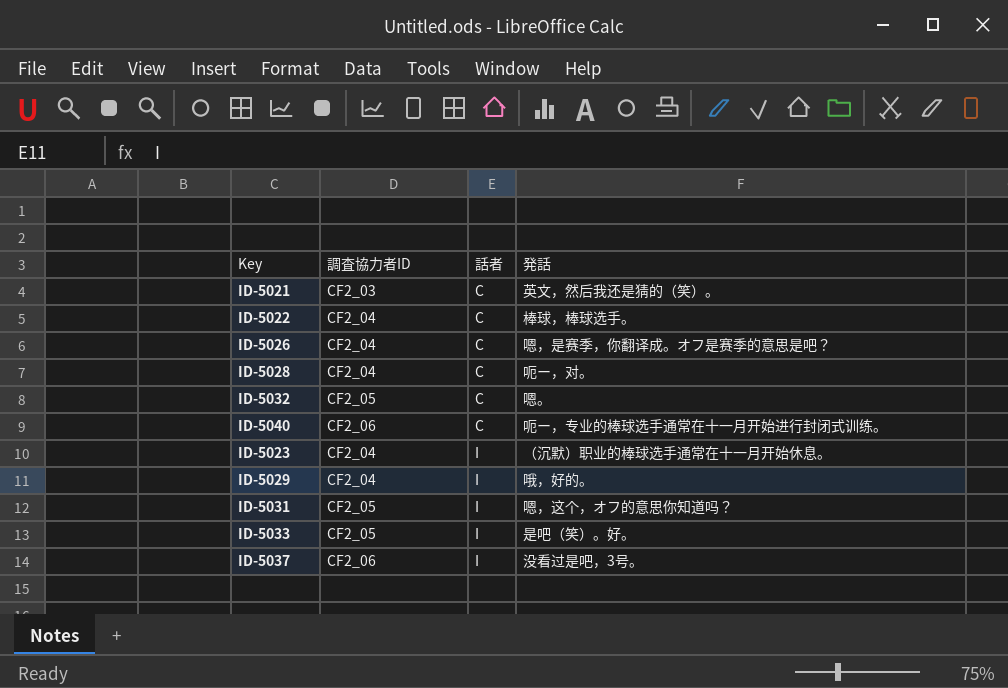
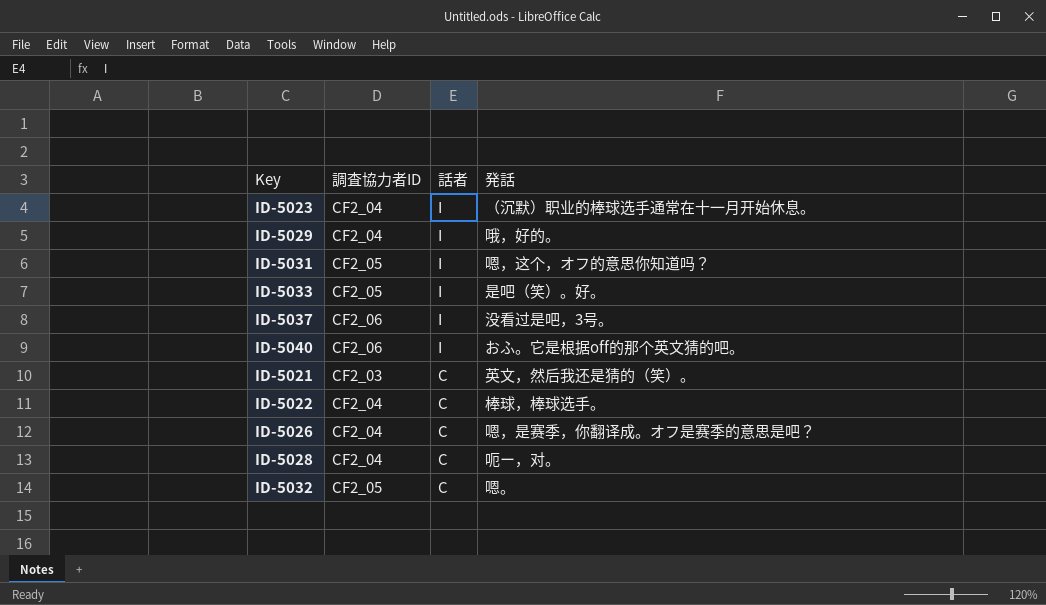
row order: 話者 ascending -> 話者 descending
ID-5040 | 話者: C -> I
ID-5040 | 発話: 呃ー，专业的棒球选手通常在十一月开始进行封闭式训练。 -> おふ。它是根据off的那个英文猜的吧。

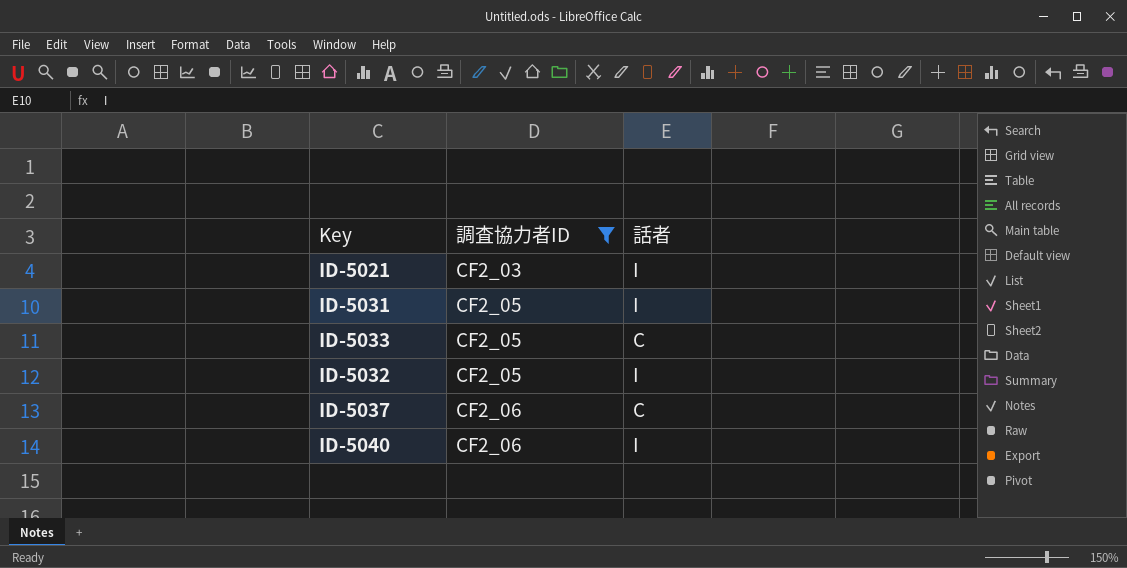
filter: none -> 調査協力者ID != CF2_04
row order: 話者 descending -> 調査協力者ID ascending
column 発話 | position: 4 -> none
ID-5021 | 話者: C -> I
ID-5033 | 話者: I -> C
ID-5032 | 話者: C -> I
ID-5037 | 話者: I -> C

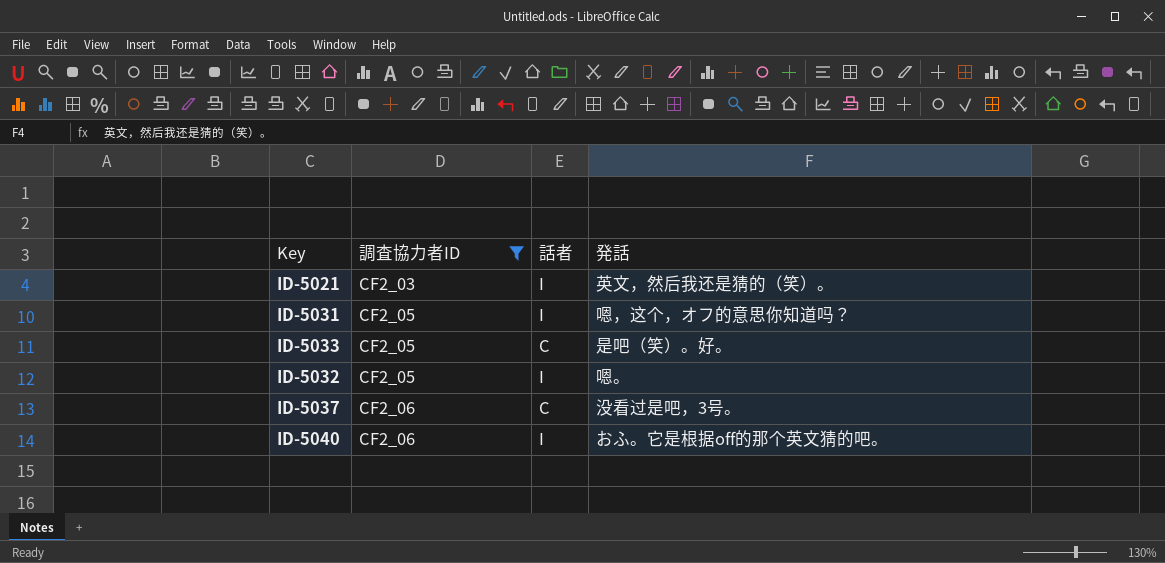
column 発話 | position: none -> 4

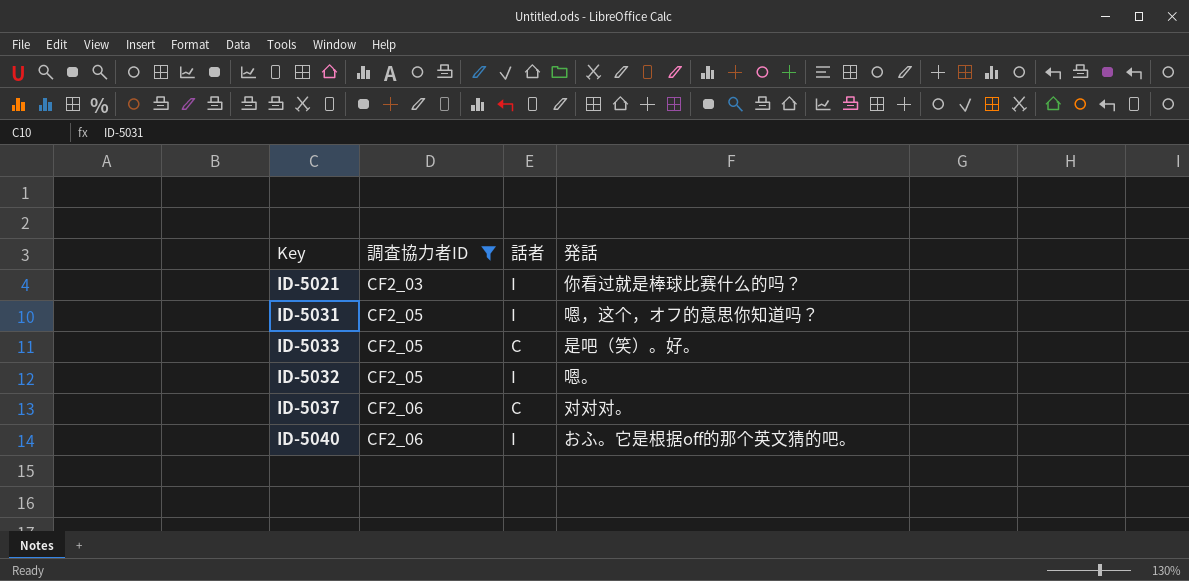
ID-5021 | 発話: 英文，然后我还是猜的（笑）。 -> 你看过就是棒球比赛什么的吗？
ID-5037 | 発話: 没看过是吧，3号。 -> 对对对。

